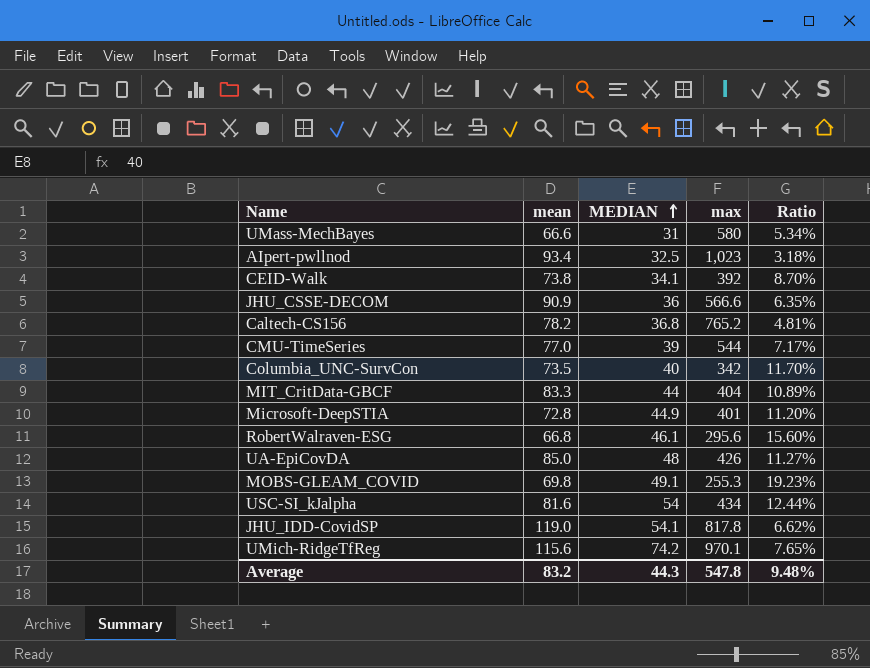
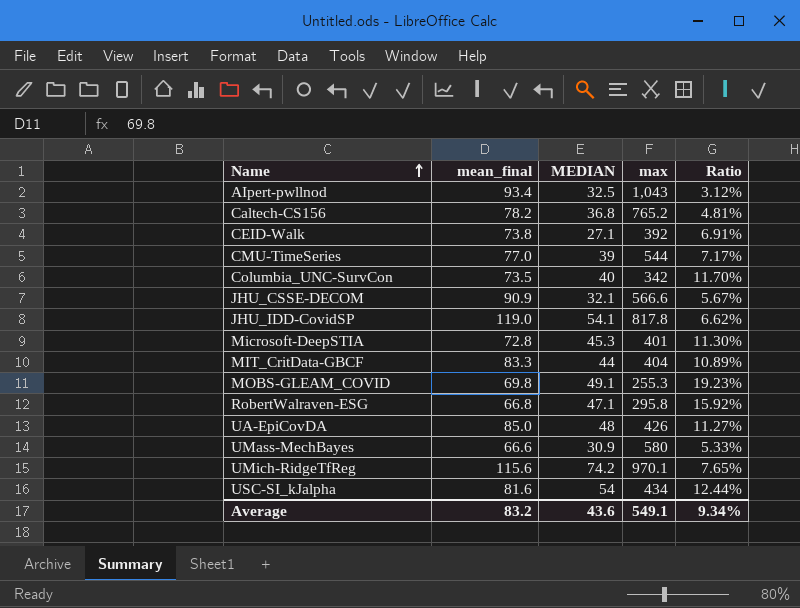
row order: MEDIAN ascending -> Name ascending
column name: mean -> mean_final
AIpert-pwllnod | max: 1,023 -> 1,043
AIpert-pwllnod | Ratio: 3.18% -> 3.12%
CEID-Walk | MEDIAN: 34.1 -> 27.1
CEID-Walk | Ratio: 8.70% -> 6.91%
JHU_CSSE-DECOM | MEDIAN: 36 -> 32.1
JHU_CSSE-DECOM | Ratio: 6.35% -> 5.67%
Microsoft-DeepSTIA | MEDIAN: 44.9 -> 45.3
Microsoft-DeepSTIA | Ratio: 11.20% -> 11.30%
RobertWalraven-ESG | MEDIAN: 46.1 -> 47.1
RobertWalraven-ESG | max: 295.6 -> 295.8
RobertWalraven-ESG | Ratio: 15.60% -> 15.92%
UMass-MechBayes | MEDIAN: 31 -> 30.9
UMass-MechBayes | Ratio: 5.34% -> 5.33%
Average | MEDIAN: 44.3 -> 43.6
Average | max: 547.8 -> 549.1
Average | Ratio: 9.48% -> 9.34%

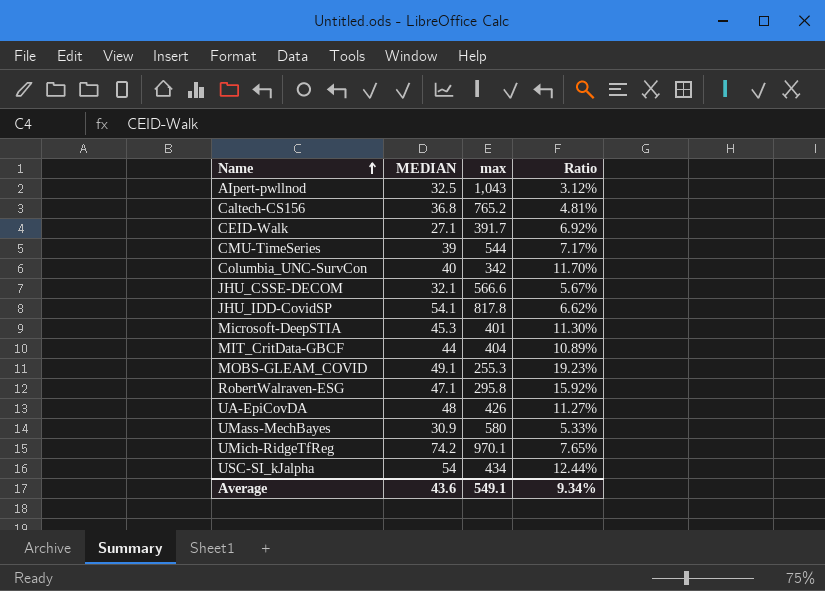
column mean_final | position: 2 -> none
CEID-Walk | max: 392 -> 391.7
CEID-Walk | Ratio: 6.91% -> 6.92%

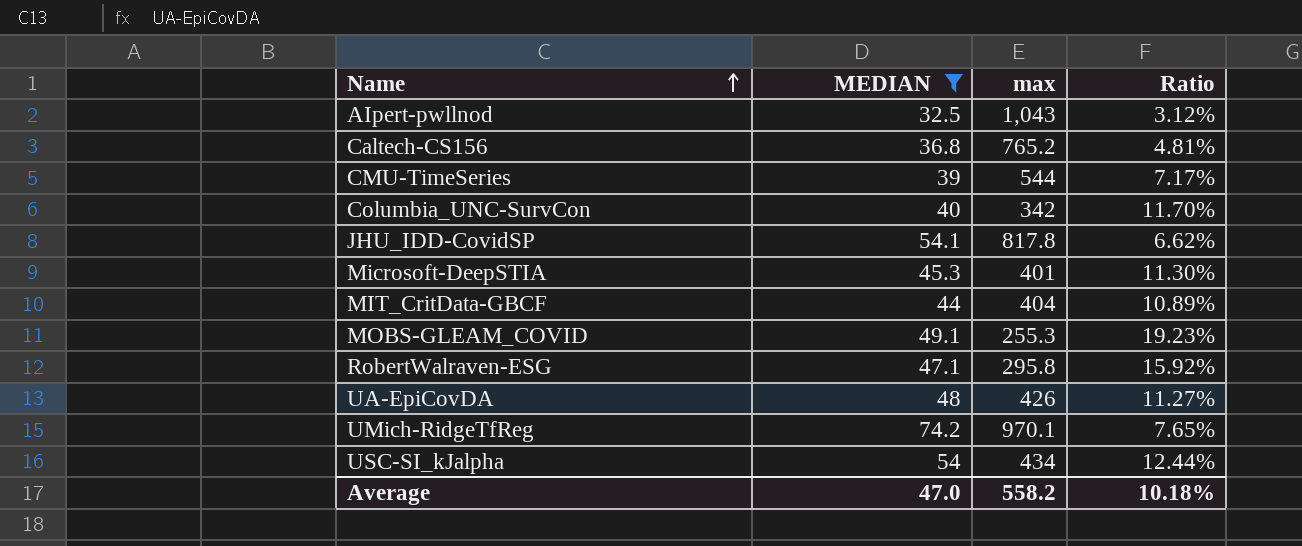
filter: none -> MEDIAN >= 32.5
Average | MEDIAN: 43.6 -> 47.0
Average | max: 549.1 -> 558.2
Average | Ratio: 9.34% -> 10.18%

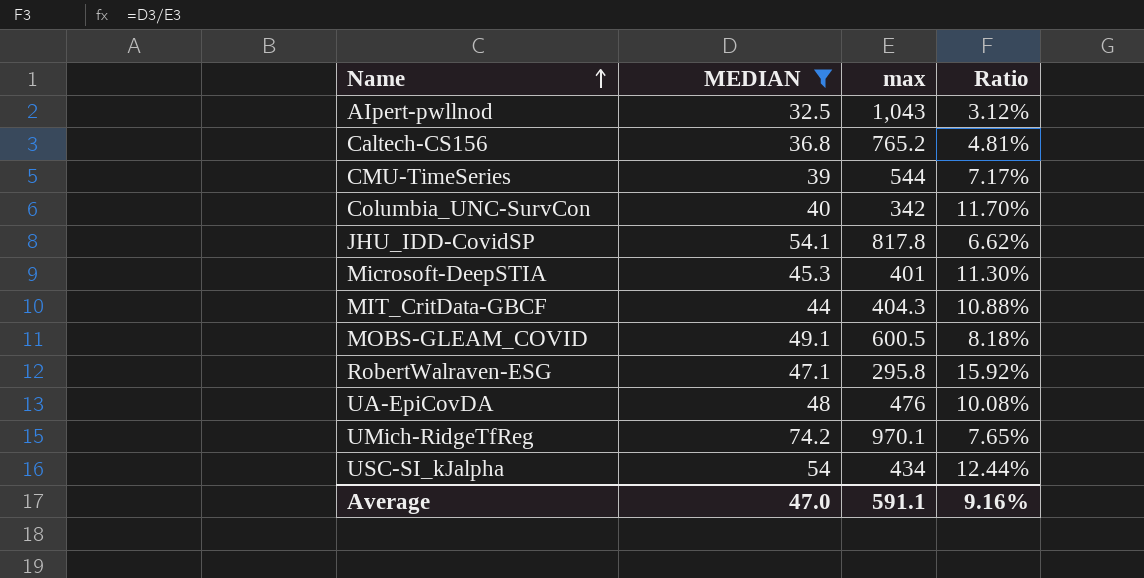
MIT_CritData-GBCF | max: 404 -> 404.3
MIT_CritData-GBCF | Ratio: 10.89% -> 10.88%
MOBS-GLEAM_COVID | max: 255.3 -> 600.5
MOBS-GLEAM_COVID | Ratio: 19.23% -> 8.18%
UA-EpiCovDA | max: 426 -> 476
UA-EpiCovDA | Ratio: 11.27% -> 10.08%
Average | max: 558.2 -> 591.1
Average | Ratio: 10.18% -> 9.16%

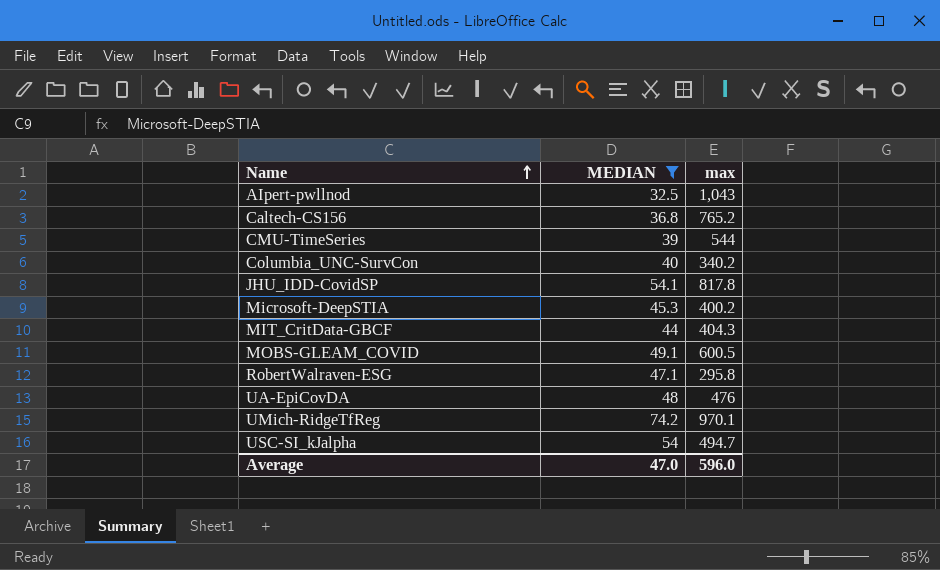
column Ratio | formula: [MEDIAN] / [max] -> none
Columbia_UNC-SurvCon | max: 342 -> 340.2
Microsoft-DeepSTIA | max: 401 -> 400.2
USC-SI_kJalpha | max: 434 -> 494.7
Average | max: 591.1 -> 596.0

